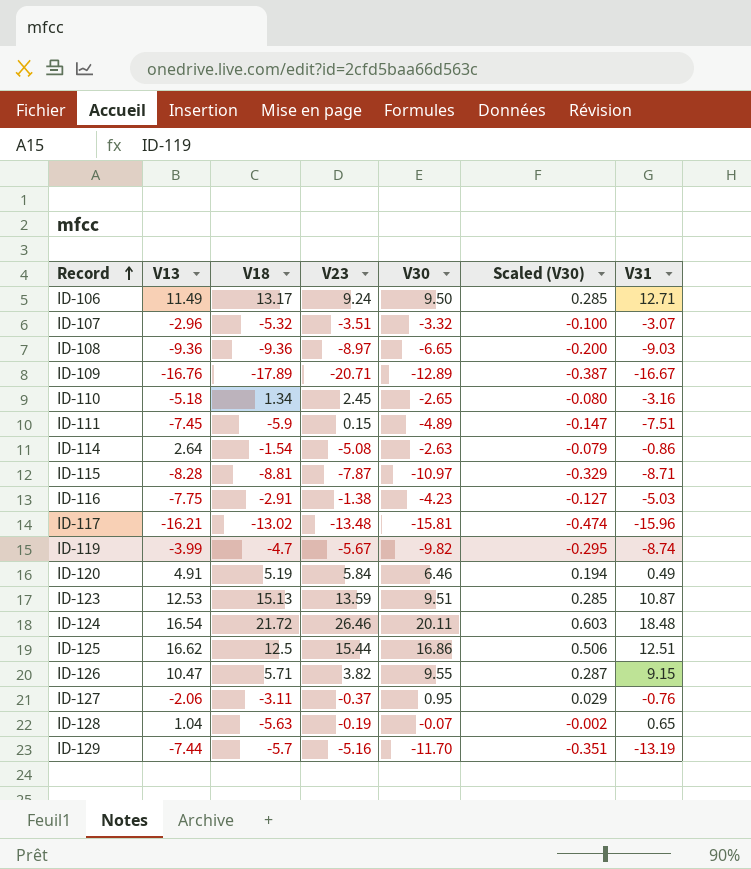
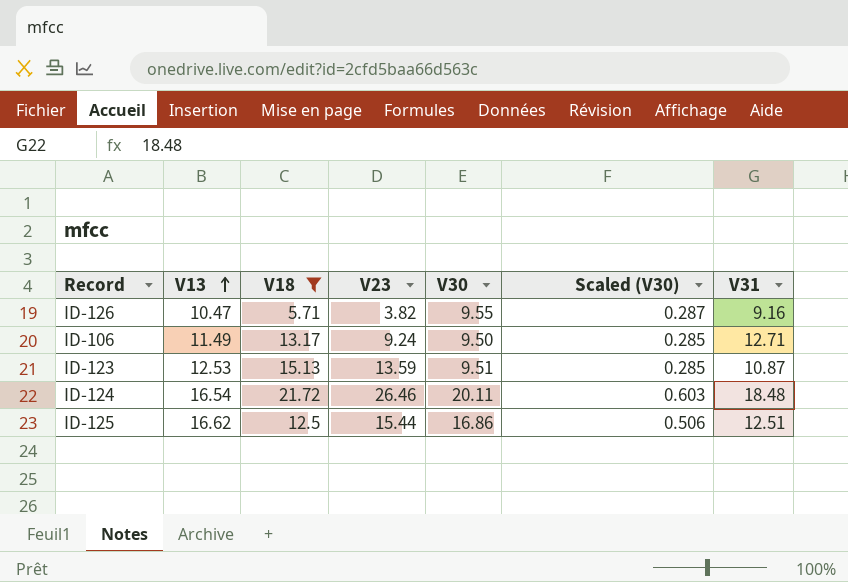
filter: none -> V18 >= 5.71
row order: Record ascending -> V13 ascending
ID-126 | V31: 9.15 -> 9.16

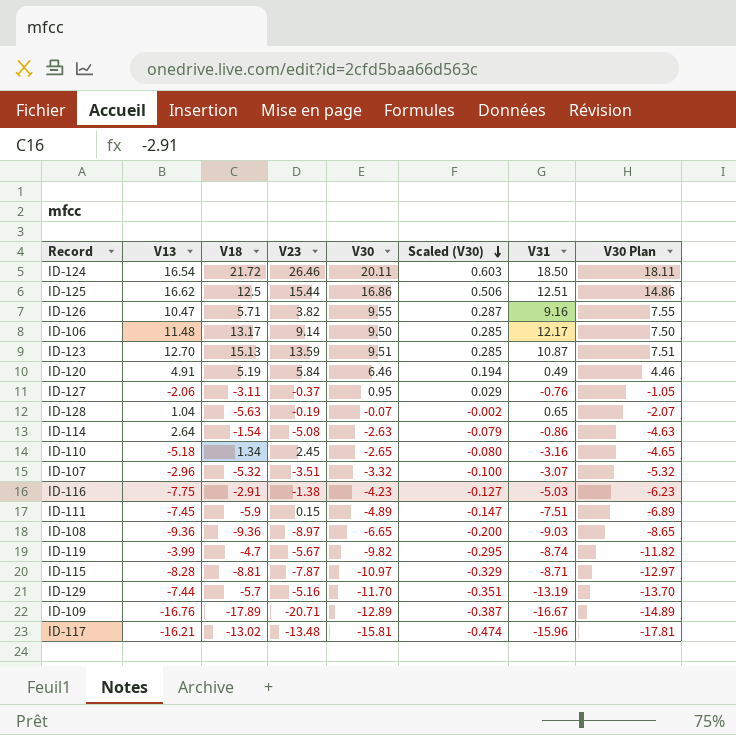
filter: V18 >= 5.71 -> none
row order: V13 ascending -> Scaled (V30) descending
column V30 Plan | formula: none -> [V30] - 2
ID-124 | V31: 18.48 -> 18.50
ID-106 | V13: 11.49 -> 11.48
ID-106 | V23: 9.24 -> 9.14
ID-106 | V31: 12.71 -> 12.17
ID-123 | V13: 12.53 -> 12.70

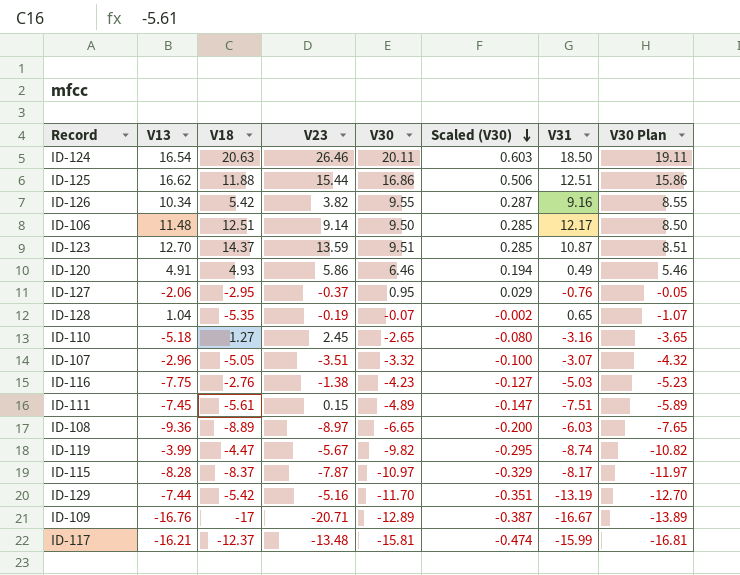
column V30 Plan | formula: [V30] - 2 -> [V30] - 1
row ID-114: 2.64 | -1.54 | -5.08 | -2.63 | -0.079 | -0.86 | -4.63 -> none
ID-124 | V18: 21.72 -> 20.63
ID-125 | V18: 12.5 -> 11.88
ID-126 | V13: 10.47 -> 10.34
ID-126 | V18: 5.71 -> 5.42
ID-106 | V18: 13.17 -> 12.51
ID-123 | V18: 15.13 -> 14.37
ID-120 | V18: 5.19 -> 4.93
ID-120 | V23: 5.84 -> 5.86
ID-127 | V18: -3.11 -> -2.95
ID-128 | V18: -5.63 -> -5.35
ID-110 | V18: 1.34 -> 1.27
ID-107 | V18: -5.32 -> -5.05
ID-116 | V18: -2.91 -> -2.76
ID-111 | V18: -5.9 -> -5.61
ID-108 | V18: -9.36 -> -8.89
ID-108 | V31: -9.03 -> -6.03
ID-119 | V18: -4.7 -> -4.47
ID-115 | V18: -8.81 -> -8.37
ID-115 | V31: -8.71 -> -8.17
ID-129 | V18: -5.7 -> -5.42
ID-109 | V18: -17.89 -> -17
ID-117 | V18: -13.02 -> -12.37
ID-117 | V31: -15.96 -> -15.99

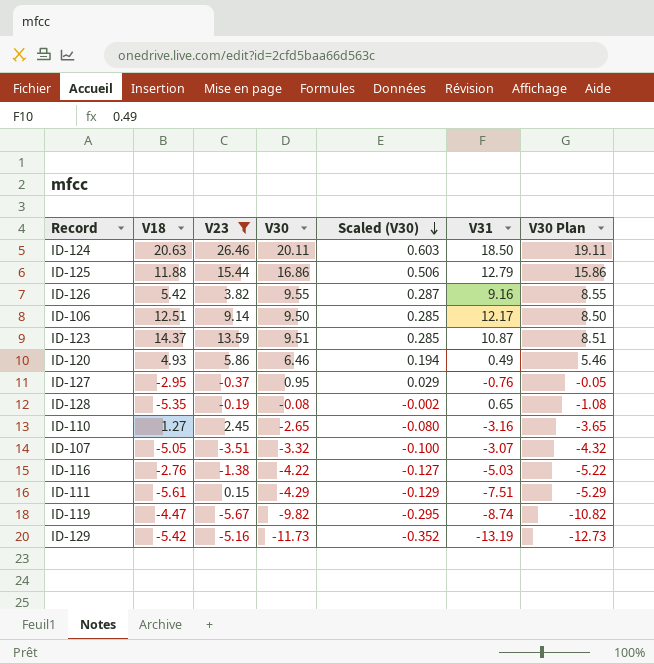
filter: none -> V23 >= -5.67
column V13 | position: 2 -> none
ID-125 | V31: 12.51 -> 12.79
ID-128 | V30: -0.07 -> -0.08
ID-128 | V30 Plan: -1.07 -> -1.08
ID-116 | V30: -4.23 -> -4.22
ID-116 | V30 Plan: -5.23 -> -5.22
ID-111 | V30: -4.89 -> -4.29
ID-111 | Scaled (V30): -0.147 -> -0.129
ID-111 | V30 Plan: -5.89 -> -5.29
ID-129 | V30: -11.70 -> -11.73
ID-129 | Scaled (V30): -0.351 -> -0.352
ID-129 | V30 Plan: -12.70 -> -12.73

